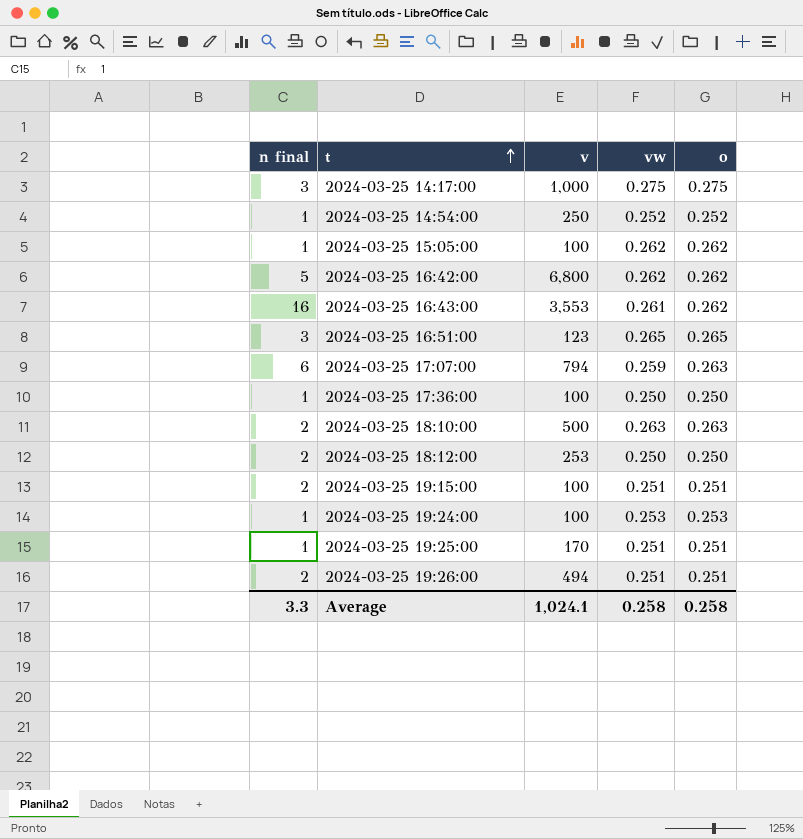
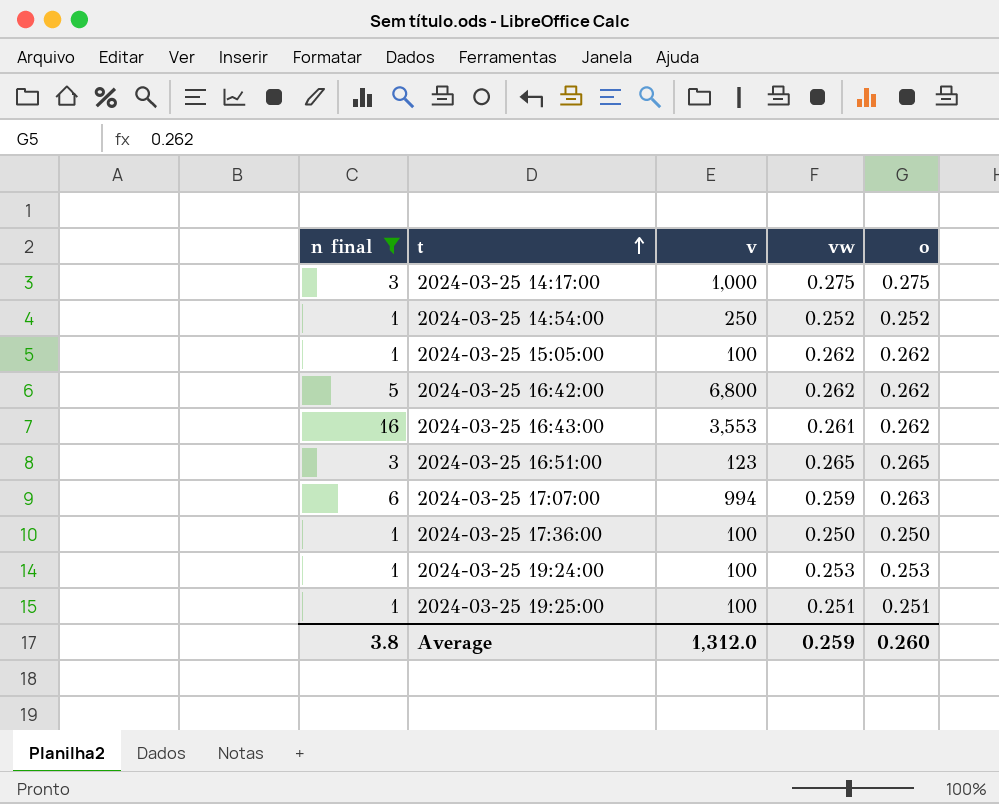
filter: none -> n final != 2
2024-03-25 17:07:00 | v: 794 -> 994
2024-03-25 19:25:00 | v: 170 -> 100
Average | n final: 3.3 -> 3.8
Average | v: 1,024.1 -> 1,312.0
Average | vw: 0.258 -> 0.259
Average | o: 0.258 -> 0.260

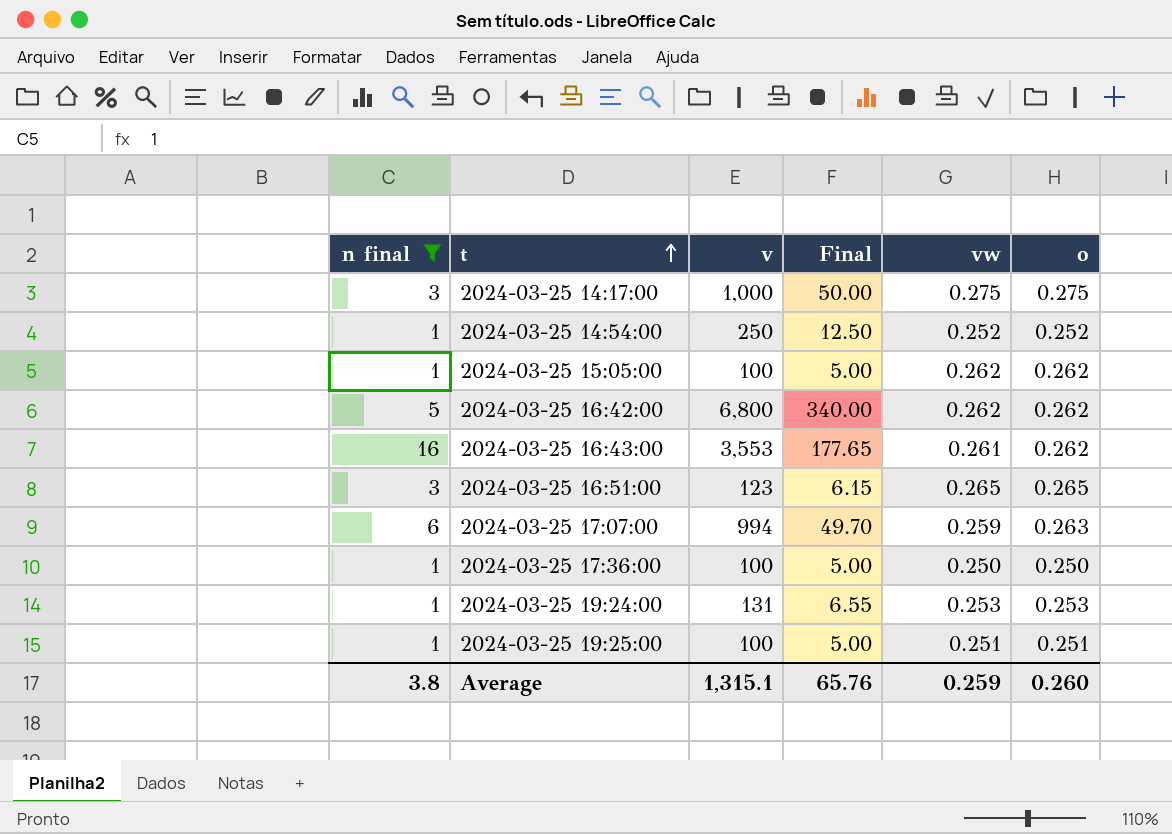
column Final | formula: none -> [v] * 0.05
2024-03-25 19:24:00 | v: 100 -> 131
Average | v: 1,312.0 -> 1,315.1

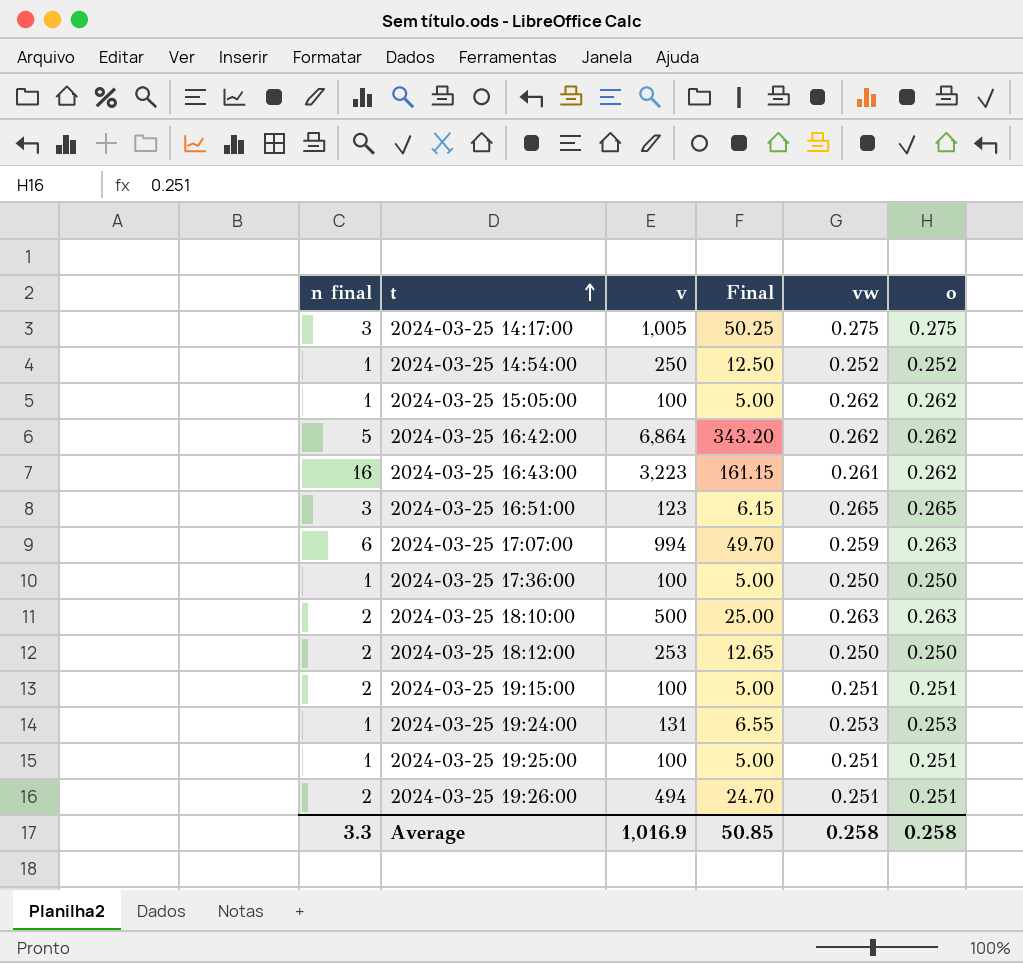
filter: n final != 2 -> none
2024-03-25 14:17:00 | v: 1,000 -> 1,005
2024-03-25 14:17:00 | Final: 50.00 -> 50.25
2024-03-25 16:42:00 | v: 6,800 -> 6,864
2024-03-25 16:42:00 | Final: 340.00 -> 343.20
2024-03-25 16:43:00 | v: 3,553 -> 3,223
2024-03-25 16:43:00 | Final: 177.65 -> 161.15
Average | n final: 3.8 -> 3.3
Average | v: 1,315.1 -> 1,016.9
Average | Final: 65.76 -> 50.85
Average | vw: 0.259 -> 0.258
Average | o: 0.260 -> 0.258

